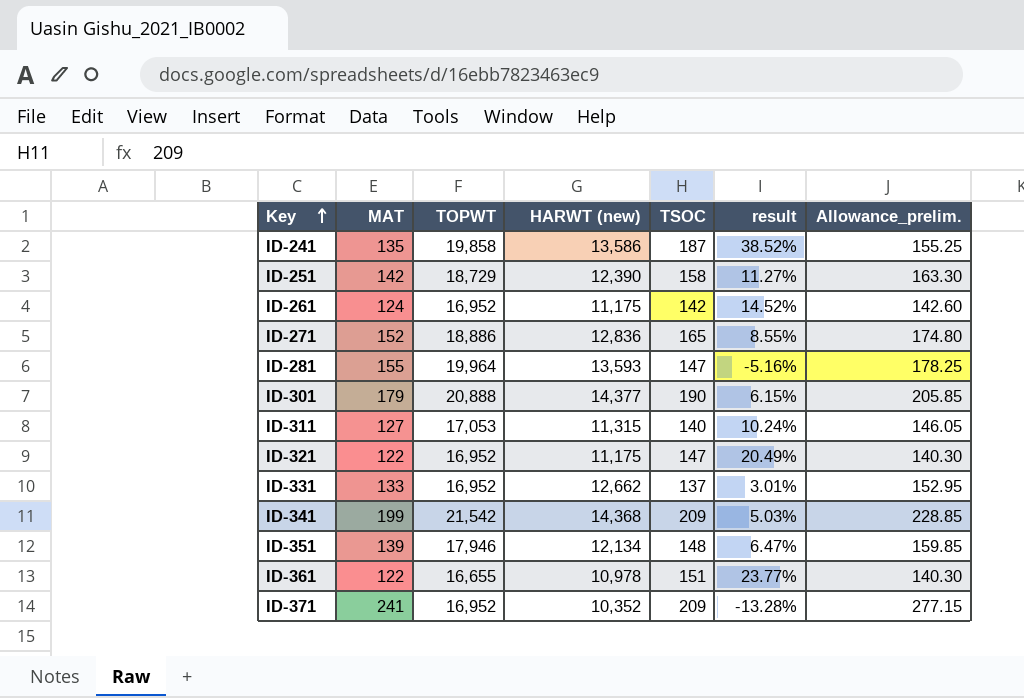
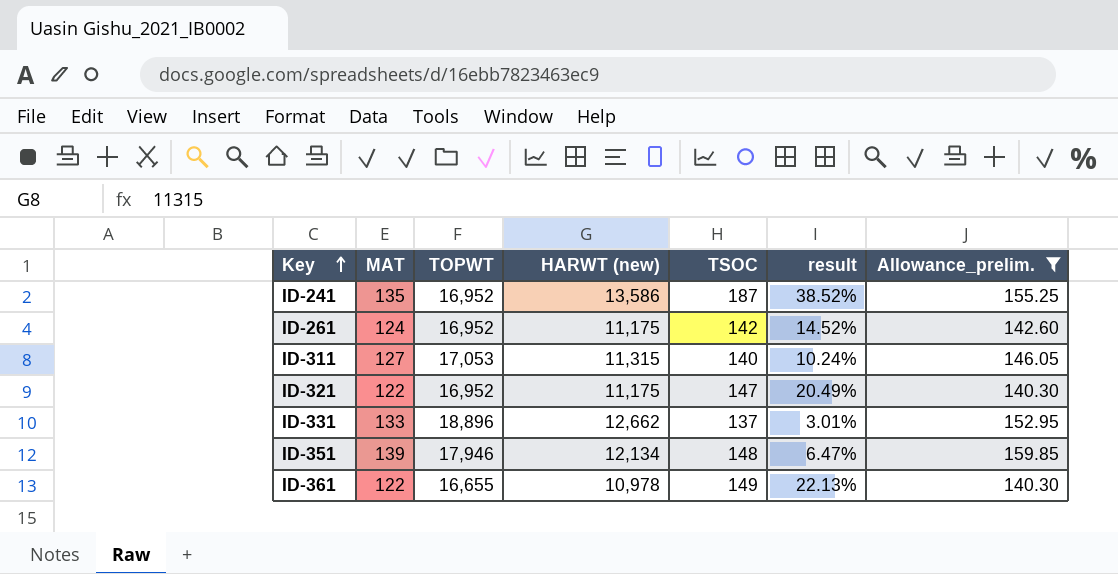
filter: none -> Allowance_prelim. <= 159.85
ID-241 | TOPWT: 19,858 -> 16,952
ID-331 | TOPWT: 16,952 -> 18,896
ID-361 | TSOC: 151 -> 149
ID-361 | result: 23.77% -> 22.13%

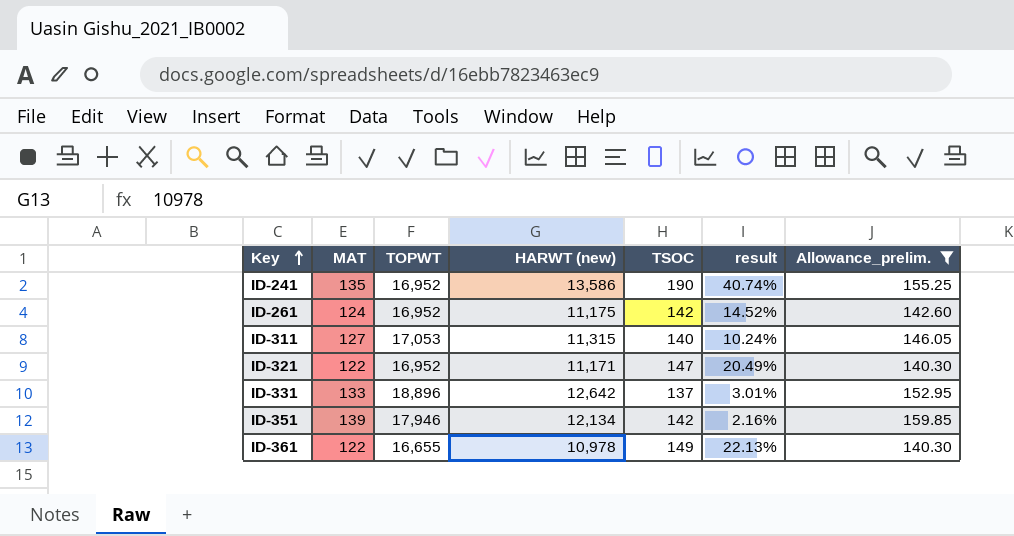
ID-241 | TSOC: 187 -> 190
ID-241 | result: 38.52% -> 40.74%
ID-321 | HARWT (new): 11,175 -> 11,171
ID-331 | HARWT (new): 12,662 -> 12,642
ID-351 | TSOC: 148 -> 142
ID-351 | result: 6.47% -> 2.16%

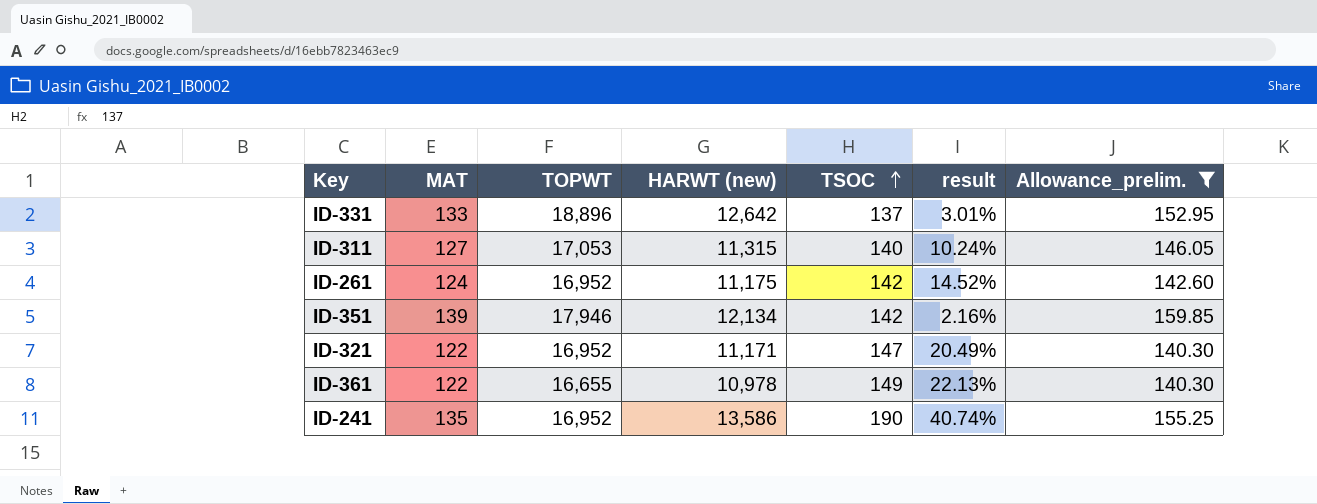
row order: Key ascending -> TSOC ascending

